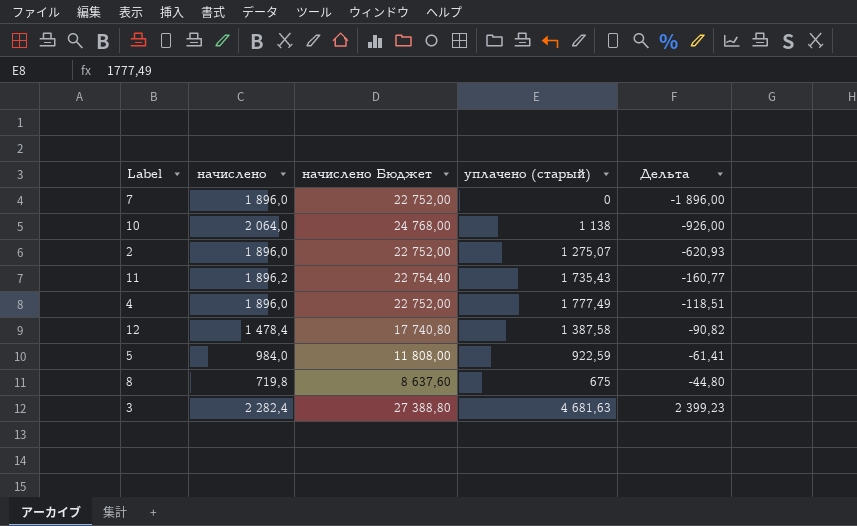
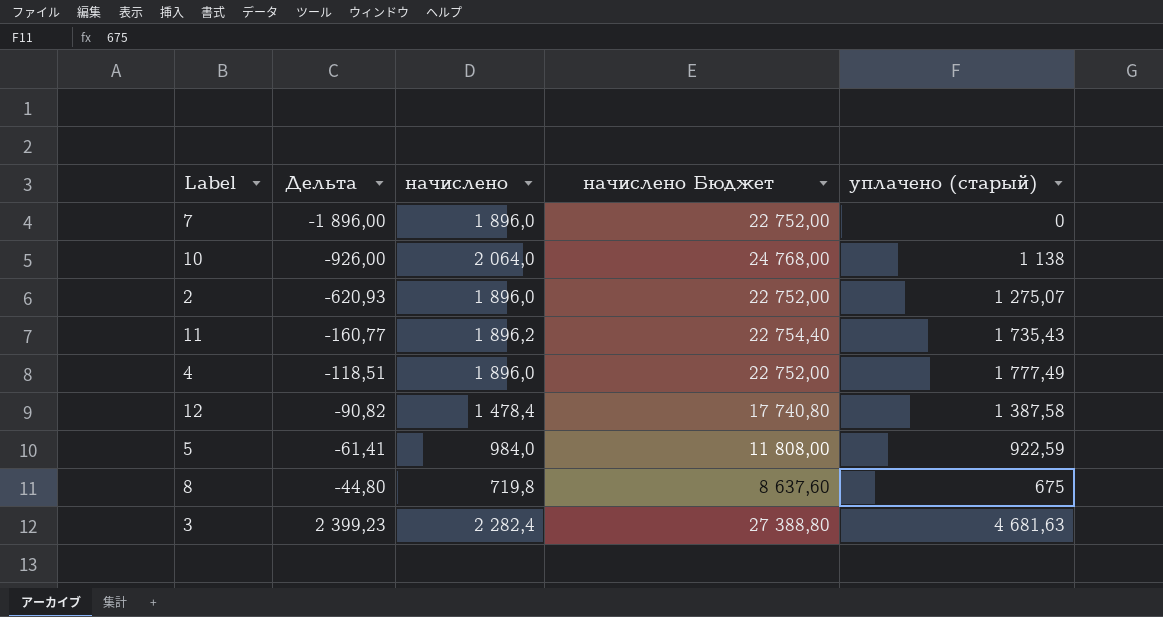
column Дельта | position: 5 -> 2

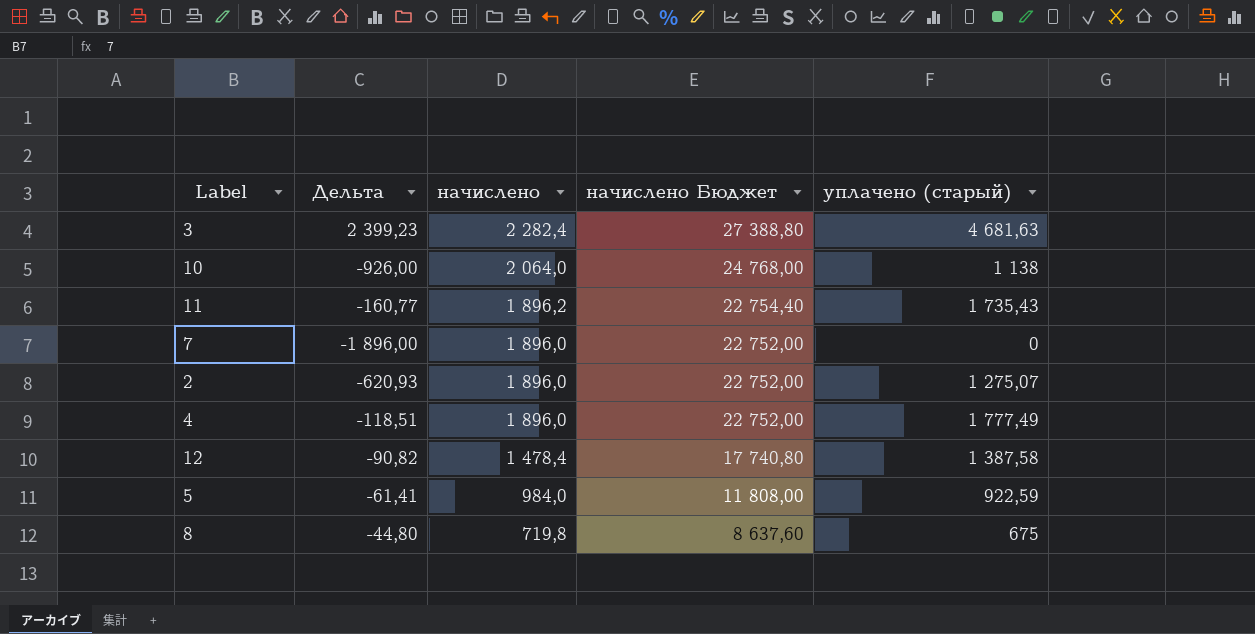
row order: Дельта ascending -> начислено descending

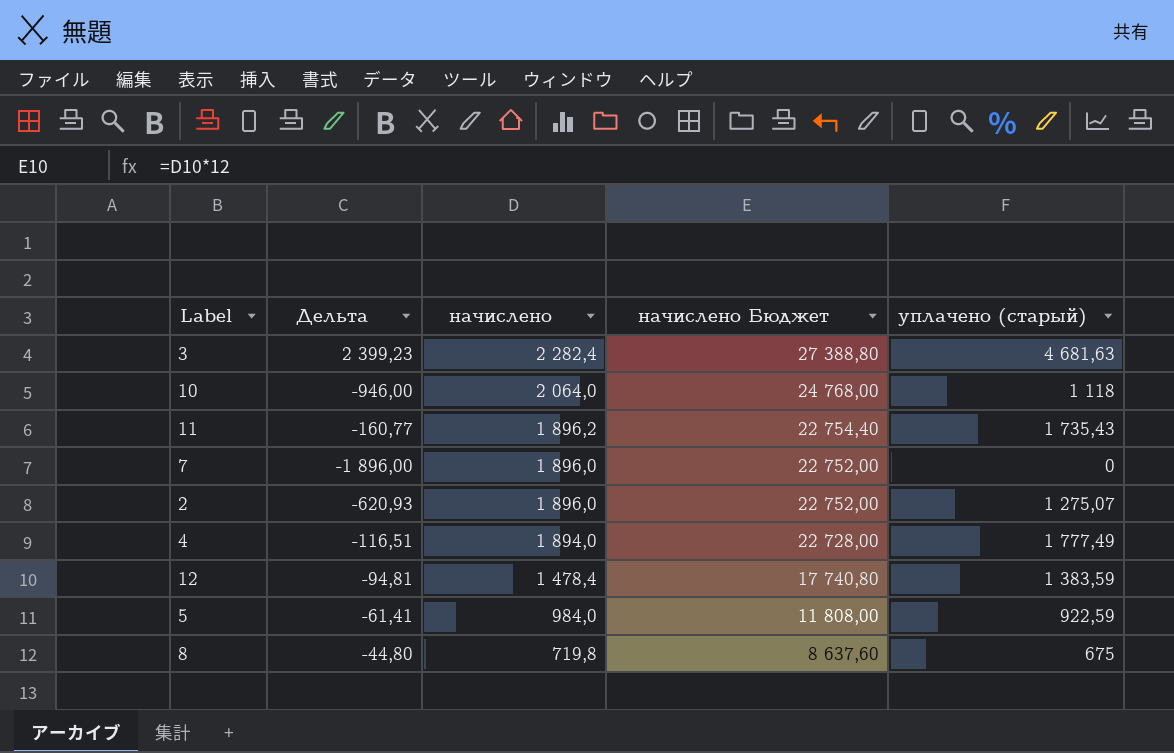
10 | Дельта: -926,00 -> -946,00
10 | уплачено (старый): 1 138 -> 1 118
4 | Дельта: -118,51 -> -116,51
4 | начислено: 1 896,0 -> 1 894,0
4 | начислено Бюджет: 22 752,00 -> 22 728,00
12 | Дельта: -90,82 -> -94,81
12 | уплачено (старый): 1 387,58 -> 1 383,59

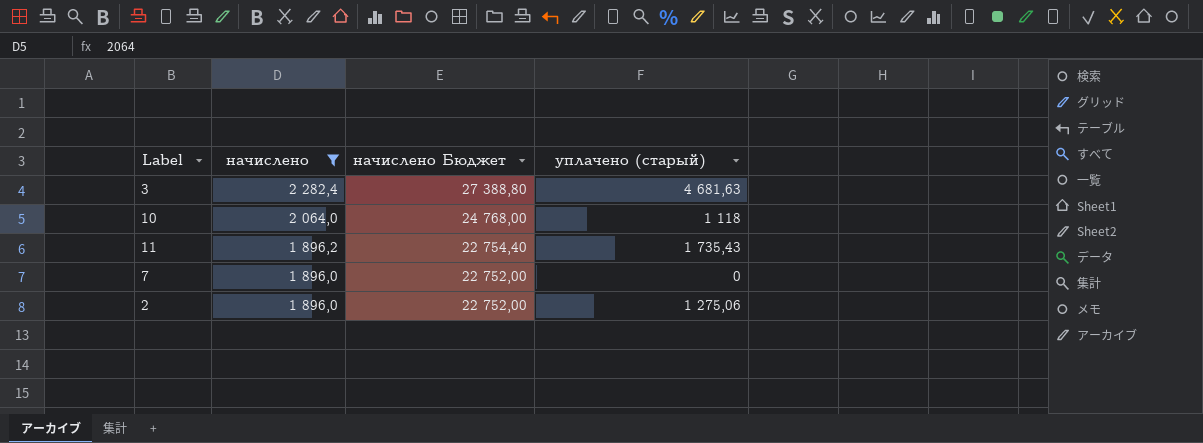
filter: none -> начислено >= 1 896,0
column Дельта | formula: [уплачено (старый)] - [начислено] -> none
2 | уплачено (старый): 1 275,07 -> 1 275,06

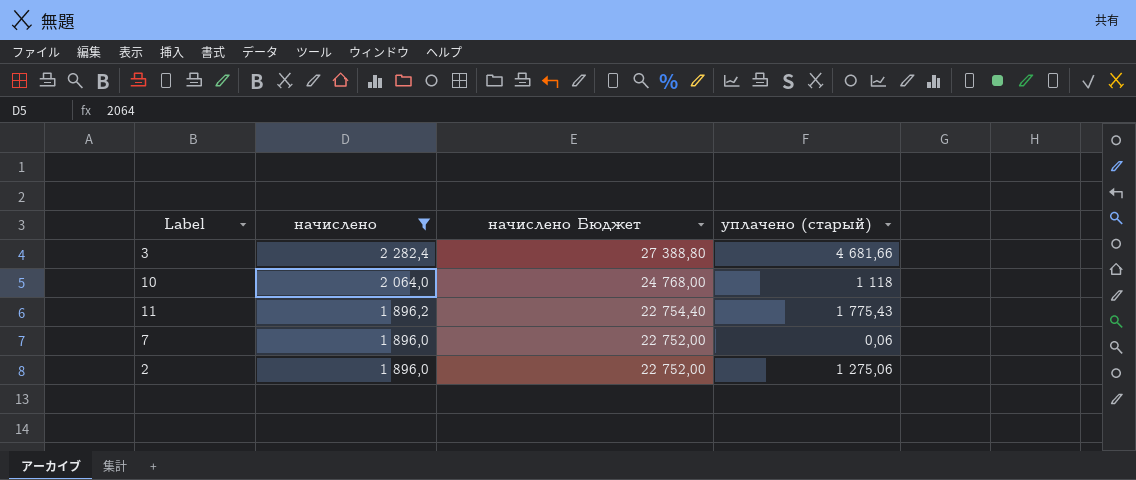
3 | уплачено (старый): 4 681,63 -> 4 681,66
11 | уплачено (старый): 1 735,43 -> 1 775,43
7 | уплачено (старый): 0 -> 0,06

